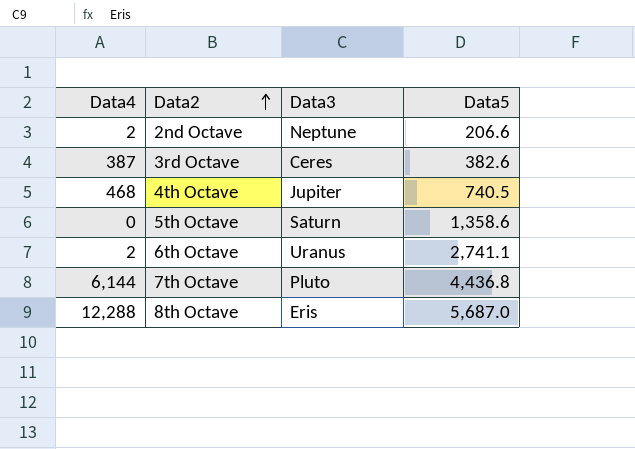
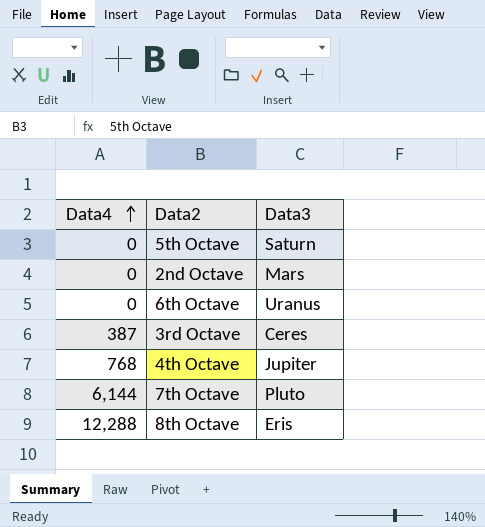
row order: Data2 ascending -> Data4 ascending
column Data5 | position: 4 -> none
2nd Octave | Data4: 2 -> 0
2nd Octave | Data3: Neptune -> Mars
6th Octave | Data4: 2 -> 0
4th Octave | Data4: 468 -> 768

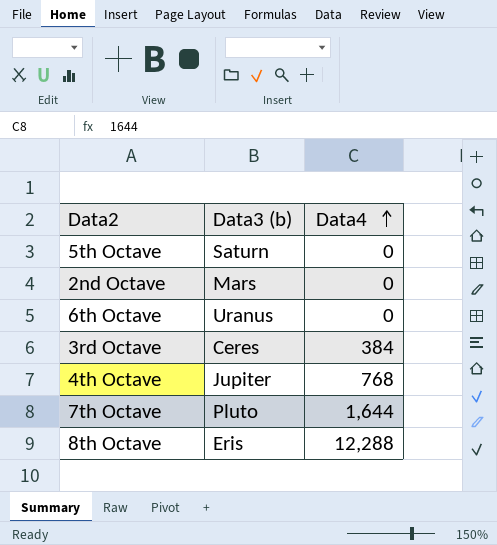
column name: Data3 -> Data3 (b)
column Data4 | position: 1 -> 3
3rd Octave | Data4: 387 -> 384
7th Octave | Data4: 6,144 -> 1,644

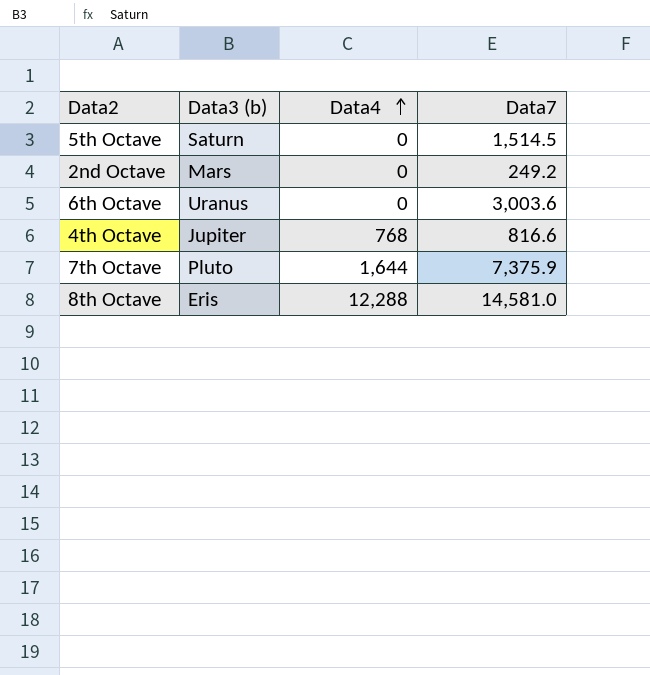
column Data7 | position: none -> 4
row 3rd Octave: Ceres | 384 -> none

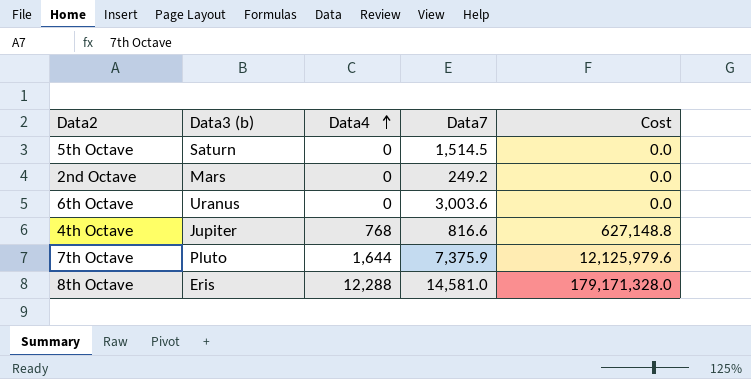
column Cost | formula: none -> [Data4] * [Data7]

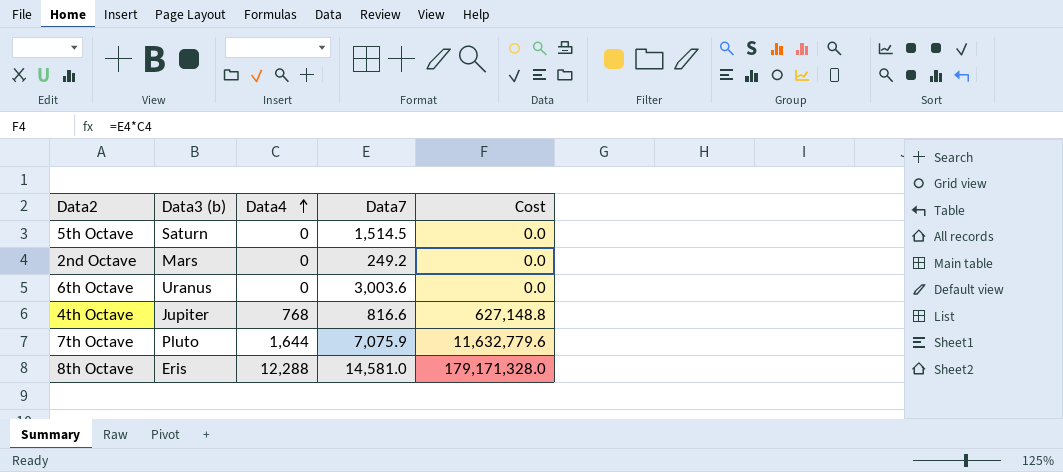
7th Octave | Data7: 7,375.9 -> 7,075.9
7th Octave | Cost: 12,125,979.6 -> 11,632,779.6

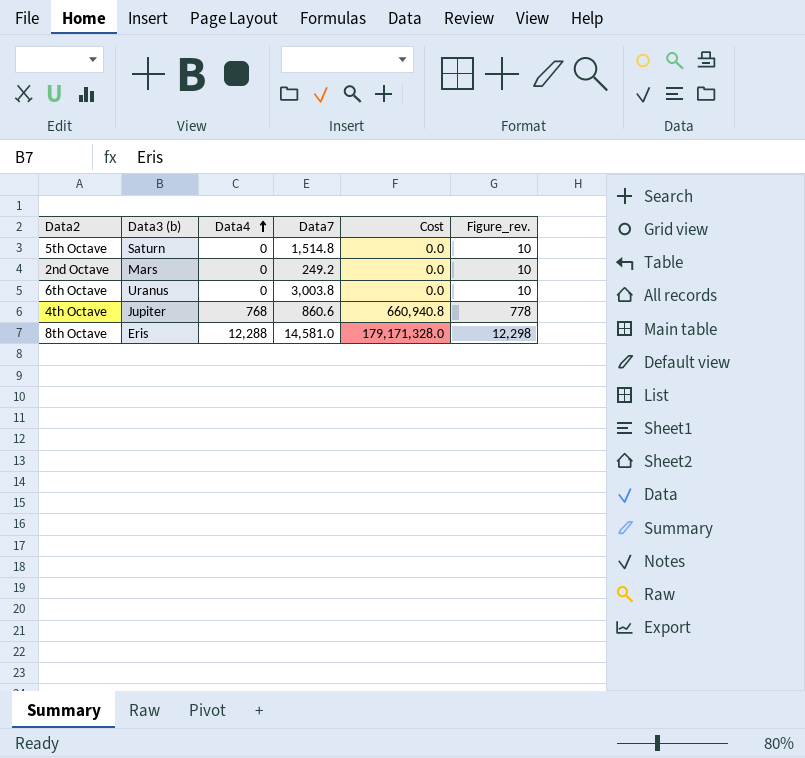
column Figure_rev. | formula: none -> [Data4] + 10
row 7th Octave: Pluto | 1,644 | 7,075.9 | 11,632,779.6 -> none
5th Octave | Data7: 1,514.5 -> 1,514.8
6th Octave | Data7: 3,003.6 -> 3,003.8
4th Octave | Data7: 816.6 -> 860.6
4th Octave | Cost: 627,148.8 -> 660,940.8

